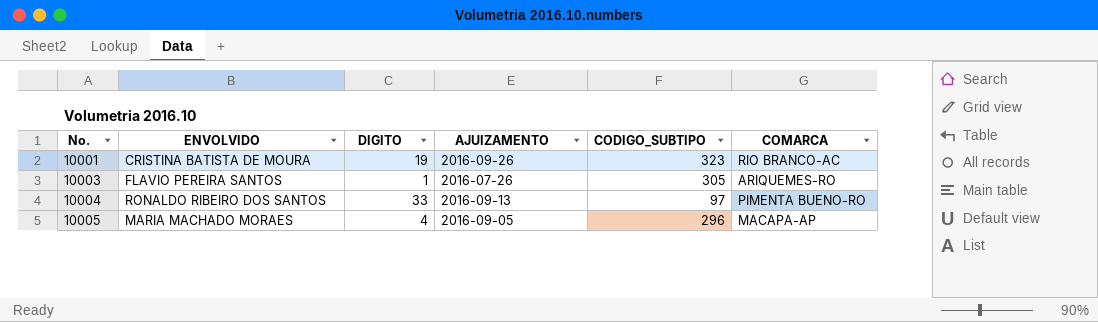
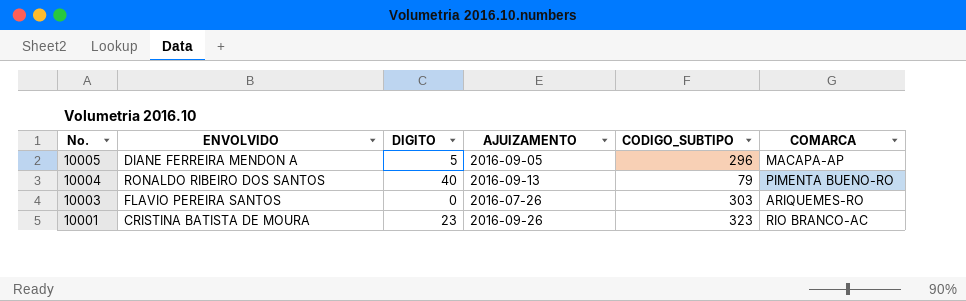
row order: No. ascending -> No. descending
10005 | ENVOLVIDO: MARIA MACHADO MORAES -> DIANE FERREIRA MENDON A
10005 | DIGITO: 4 -> 5
10004 | DIGITO: 33 -> 40
10004 | CODIGO_SUBTIPO: 97 -> 79
10003 | DIGITO: 1 -> 0
10003 | CODIGO_SUBTIPO: 305 -> 303
10001 | DIGITO: 19 -> 23

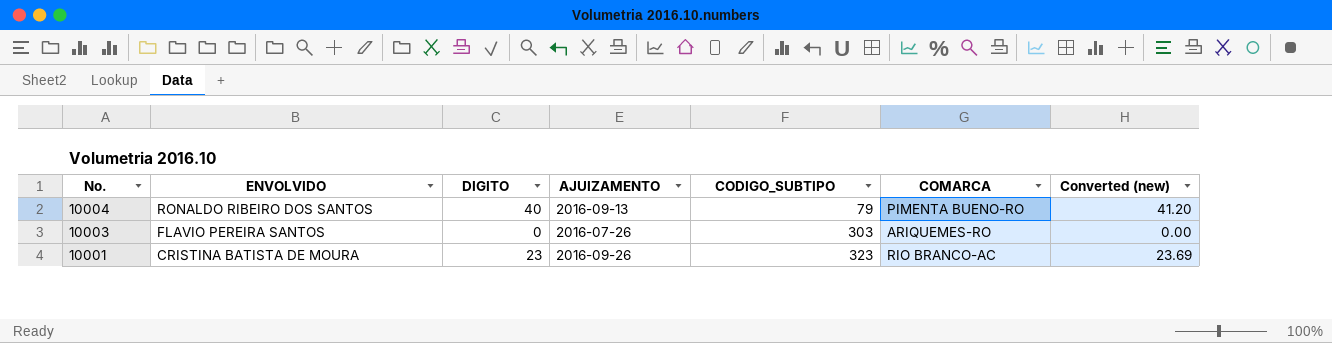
column Converted (new) | formula: none -> [DIGITO] * 1.03
row 10005: DIANE FERREIRA MENDON A | 5 | 2016-09-05 | 296 | MACAPA-AP -> none

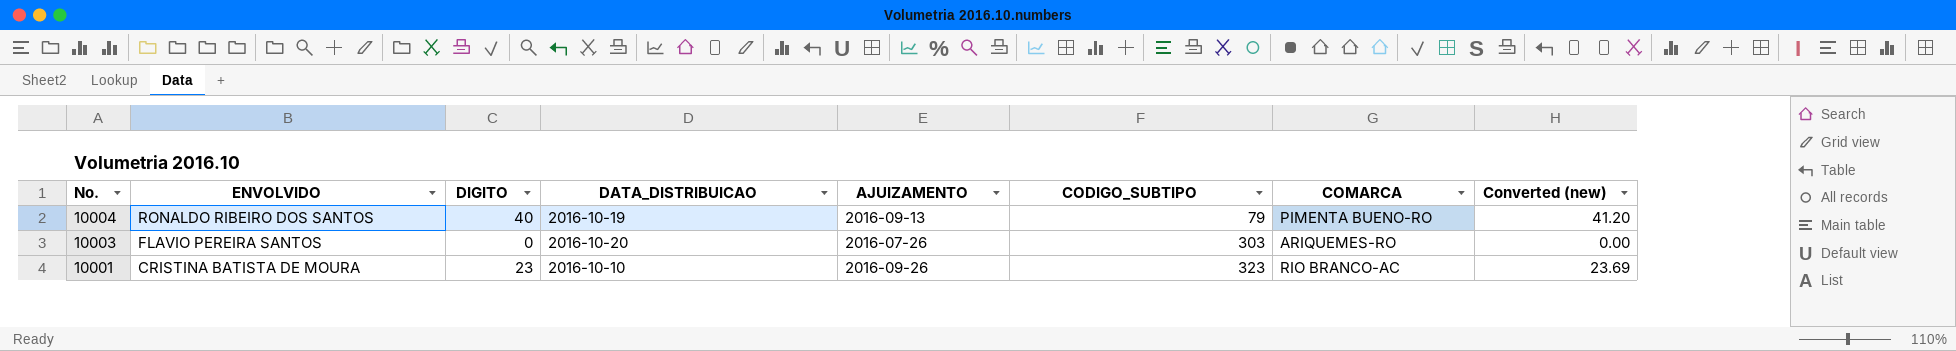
column DATA_DISTRIBUICAO | position: none -> 4

